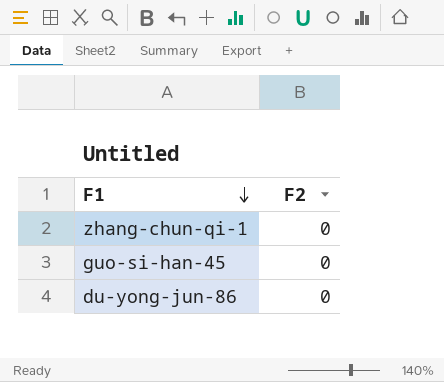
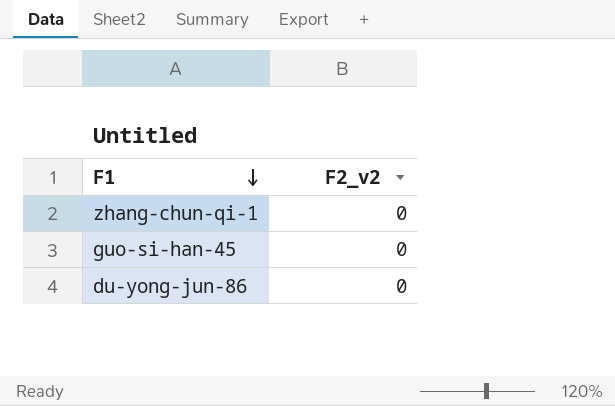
column name: F2 -> F2_v2

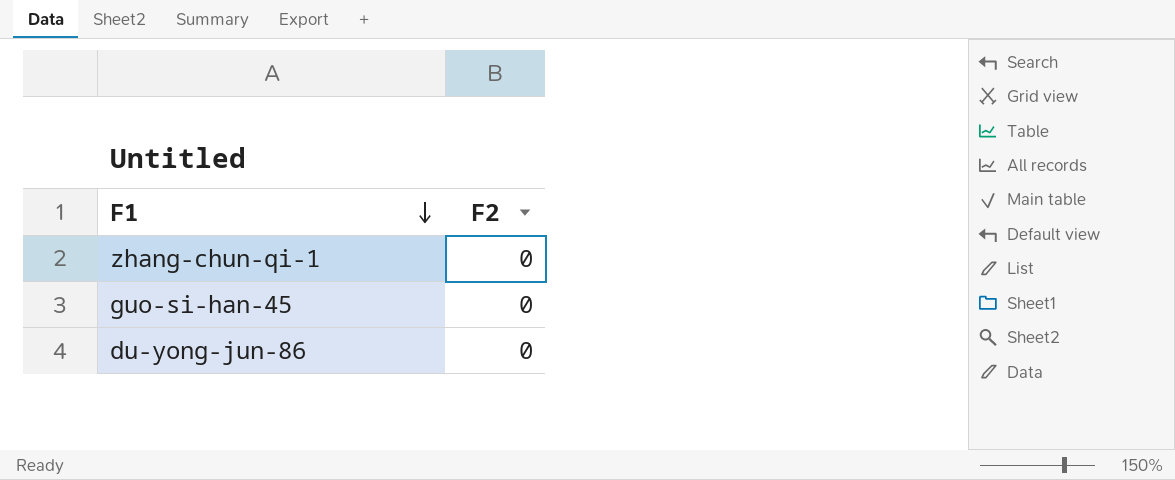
column name: F2_v2 -> F2

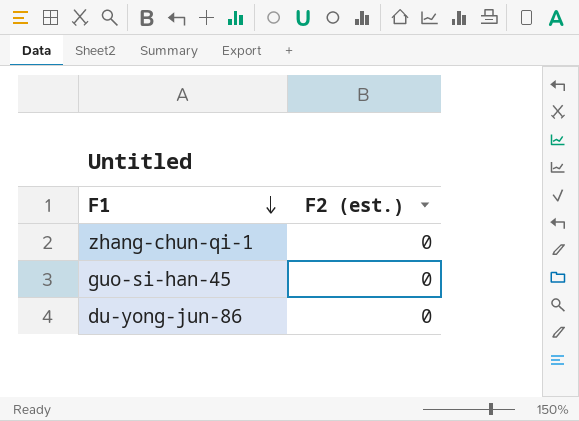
column name: F2 -> F2 (est.)

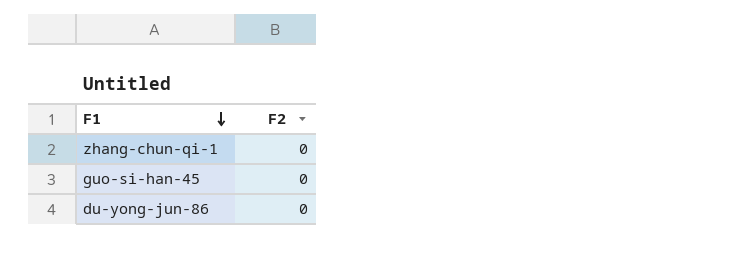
column name: F2 (est.) -> F2

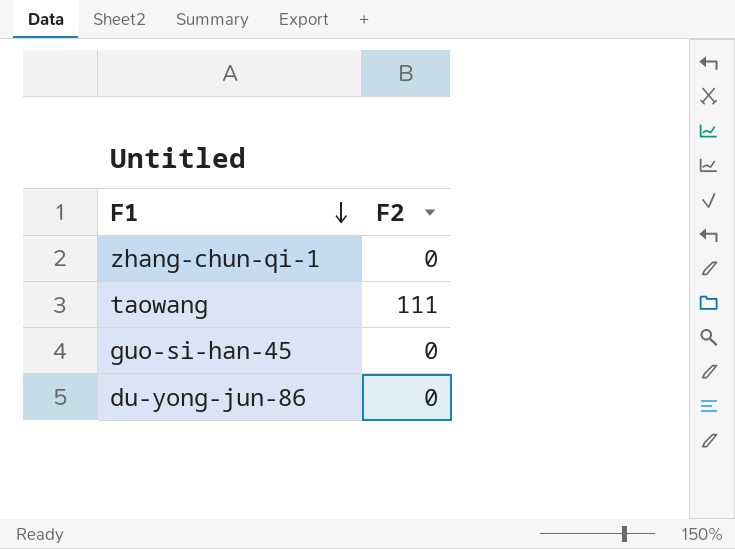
row taowang: none -> 111

